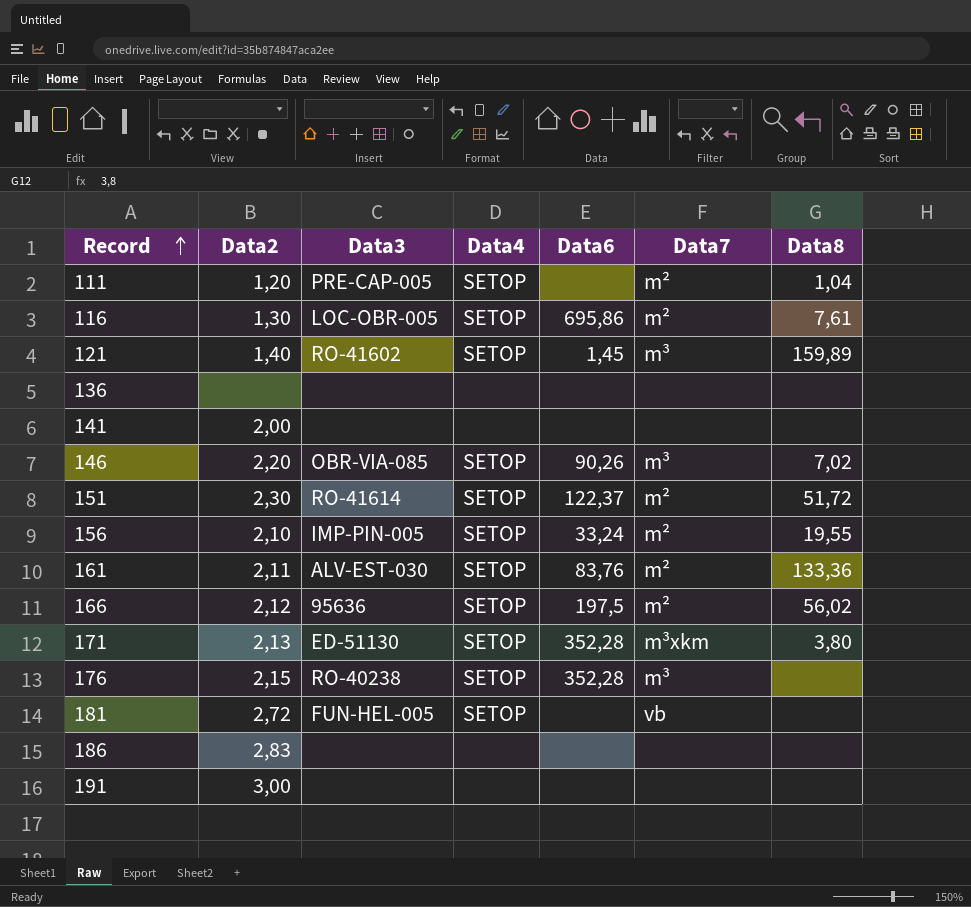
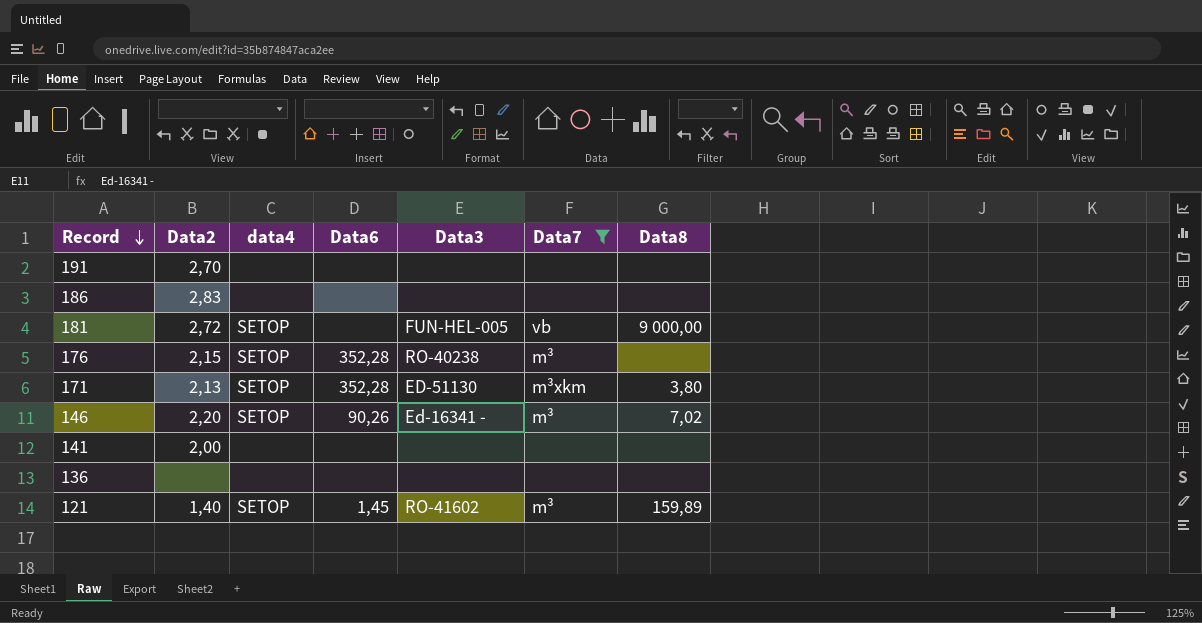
filter: none -> Data7 != m²
row order: Record ascending -> Record descending
column name: Data4 -> data4
column Data3 | position: 3 -> 5
191 | Data2: 3,00 -> 2,70
181 | Data8: none -> 9 000,00
146 | Data3: OBR-VIA-085 -> Ed-16341 -

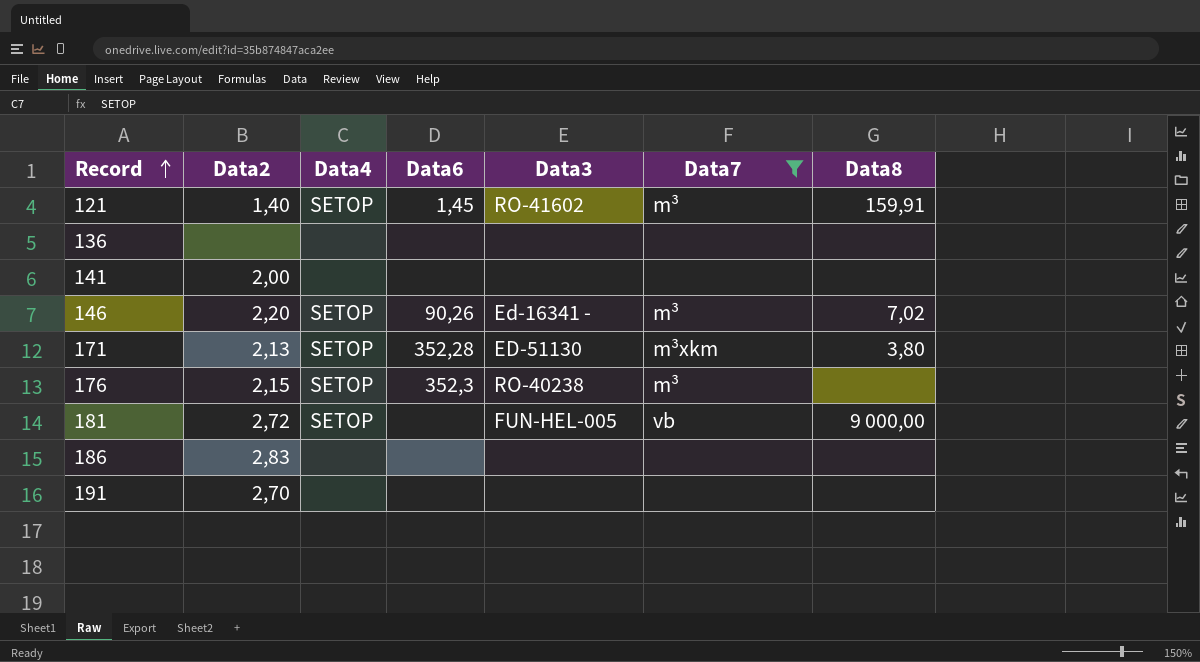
row order: Record descending -> Record ascending
column name: data4 -> Data4
121 | Data8: 159,89 -> 159,91
176 | Data6: 352,28 -> 352,3

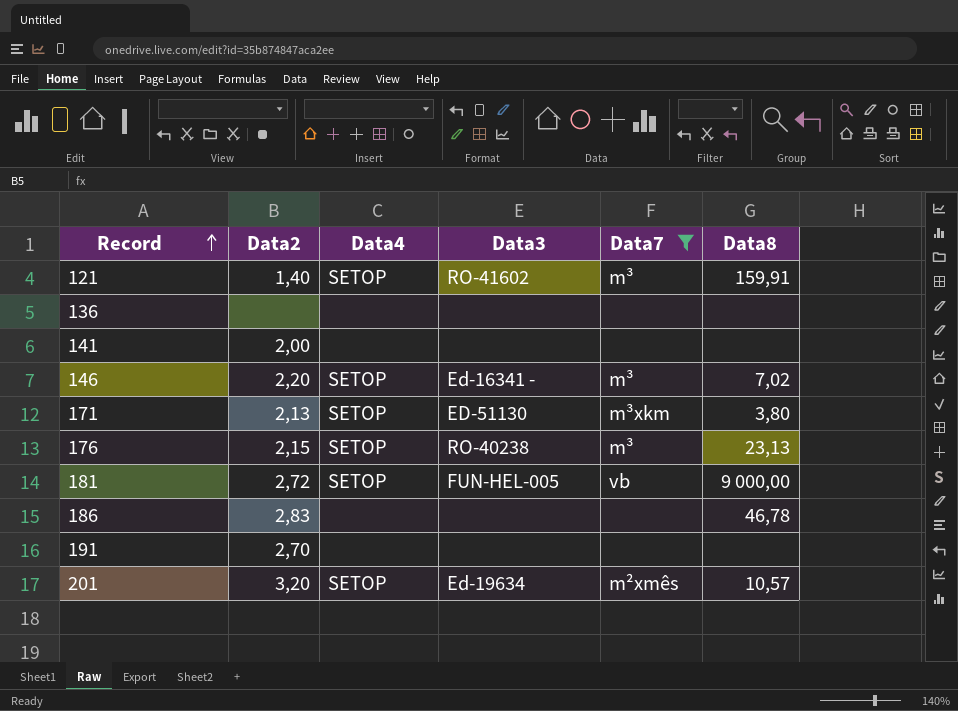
column Data6 | position: 4 -> none
176 | Data8: none -> 23,13
186 | Data8: none -> 46,78
row 201: none -> 3,20 | SETOP | Ed-19634 | m²xmês | 10,57

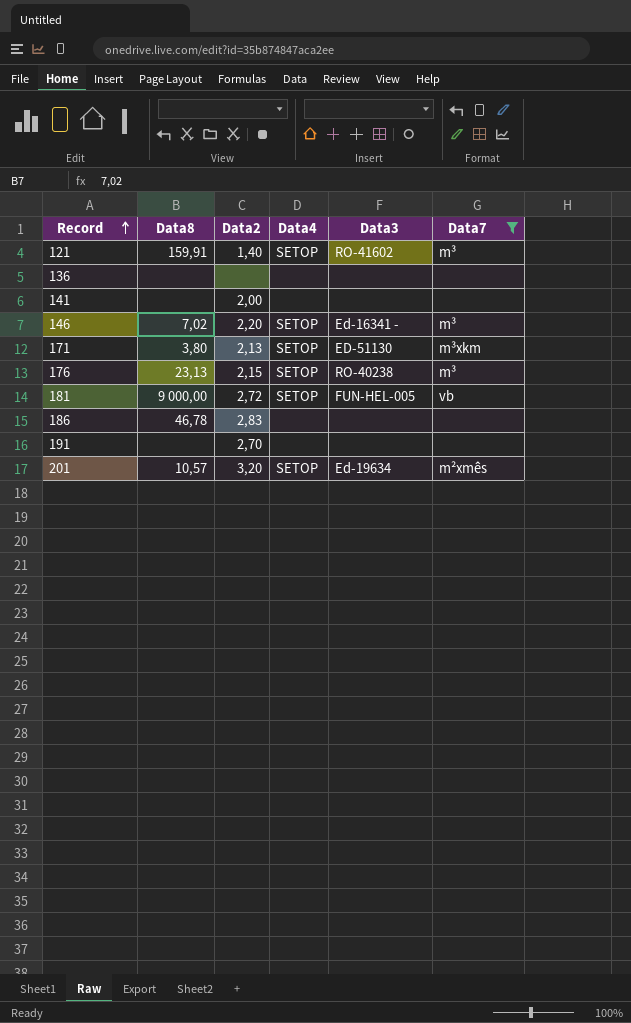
column Data8 | position: 6 -> 2

